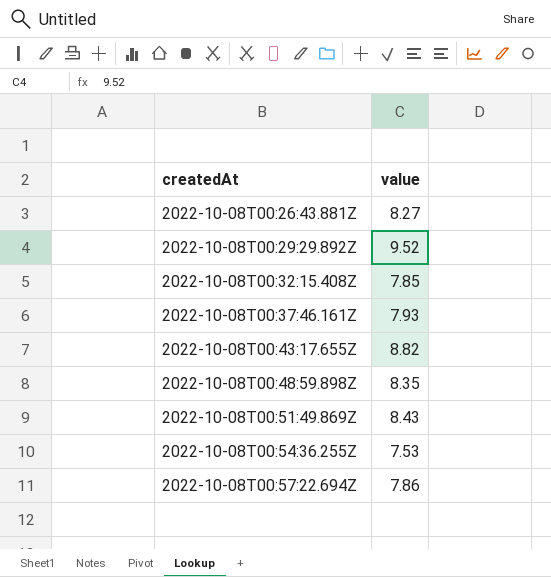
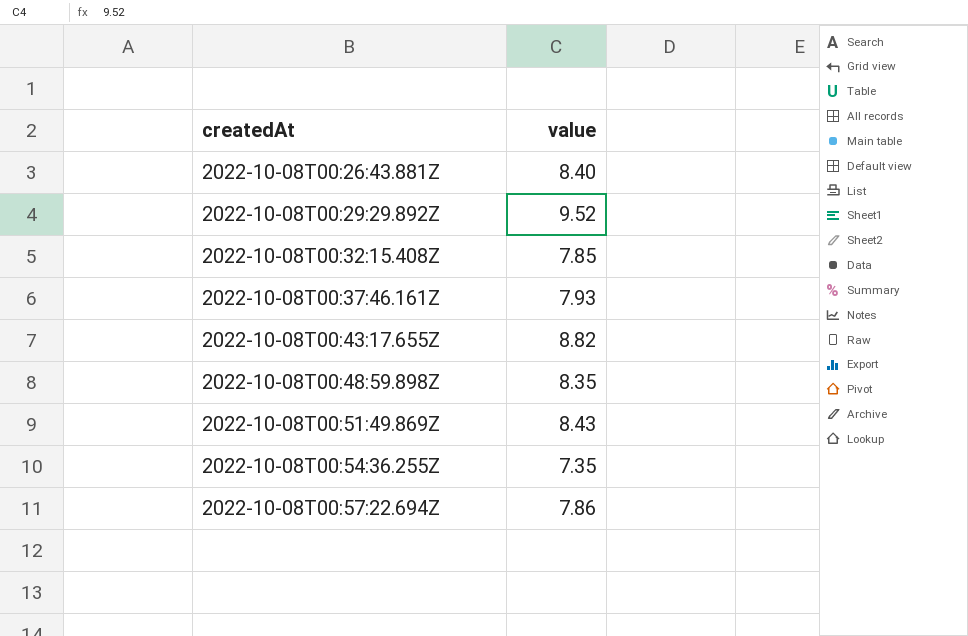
2022-10-08T00:26:43.881Z | value: 8.27 -> 8.40
2022-10-08T00:54:36.255Z | value: 7.53 -> 7.35

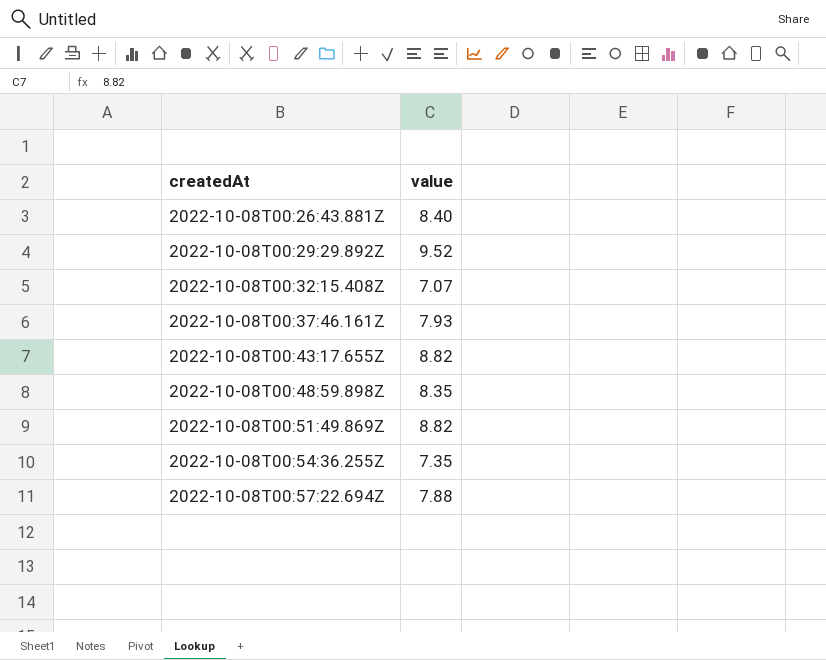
2022-10-08T00:32:15.408Z | value: 7.85 -> 7.07
2022-10-08T00:51:49.869Z | value: 8.43 -> 8.82
2022-10-08T00:57:22.694Z | value: 7.86 -> 7.88

